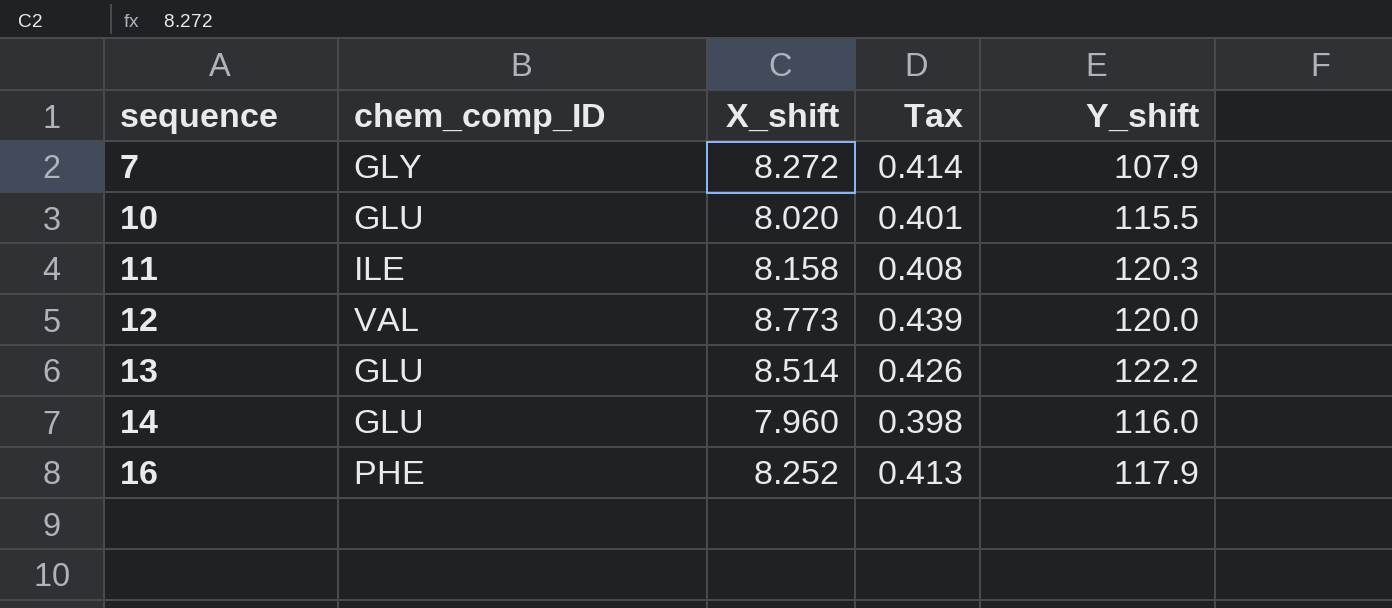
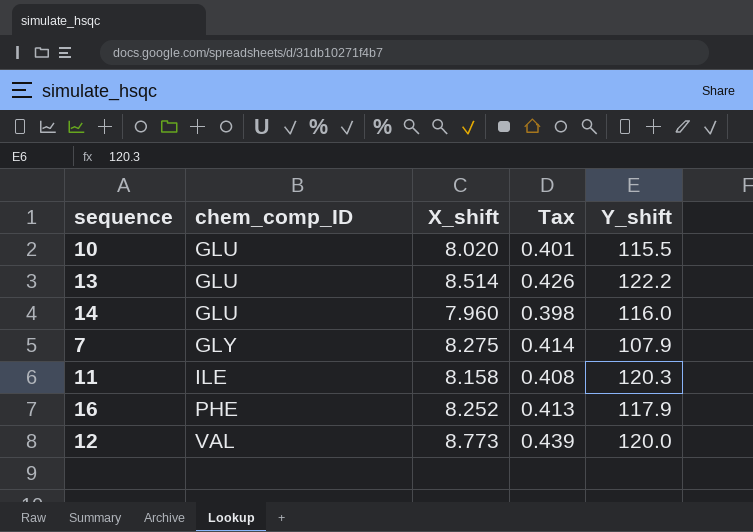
row order: sequence ascending -> chem_comp_ID ascending
7 | X_shift: 8.272 -> 8.275

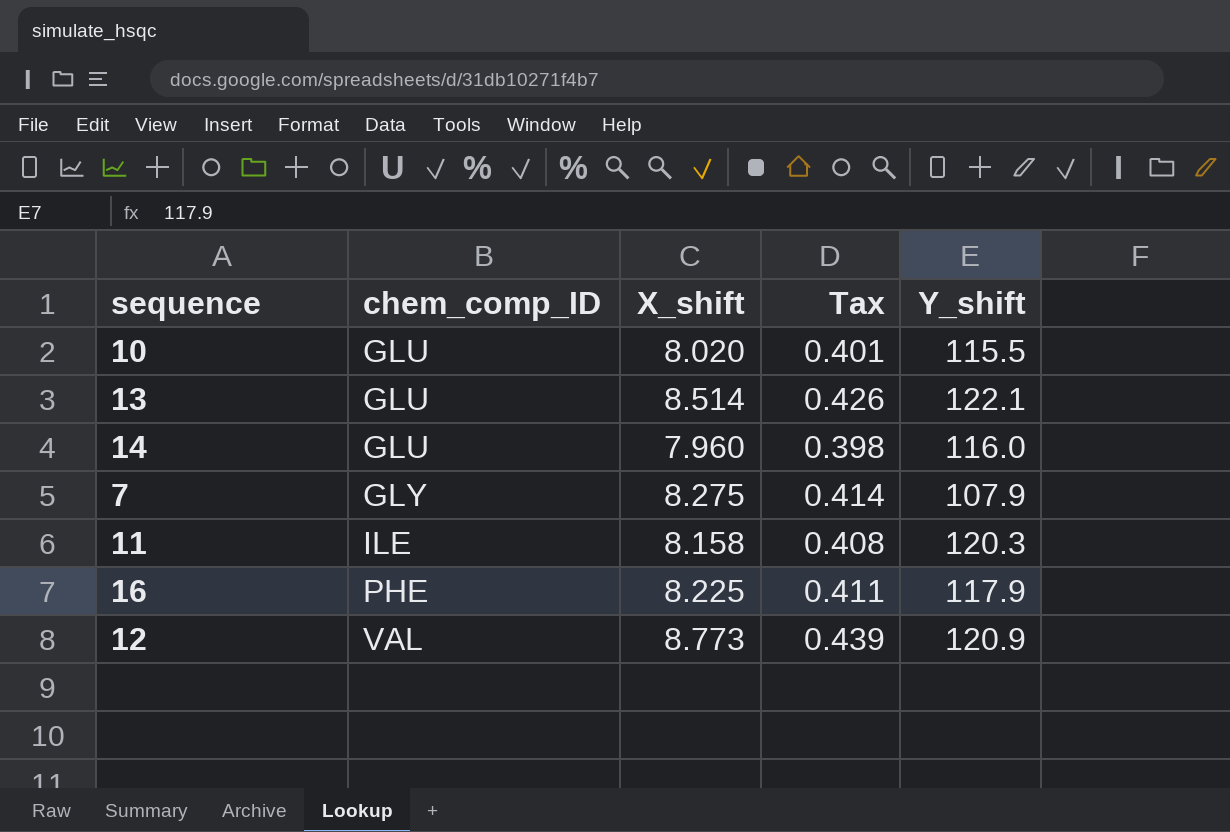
13 | Y_shift: 122.2 -> 122.1
16 | X_shift: 8.252 -> 8.225
16 | Tax: 0.413 -> 0.411
12 | Y_shift: 120.0 -> 120.9

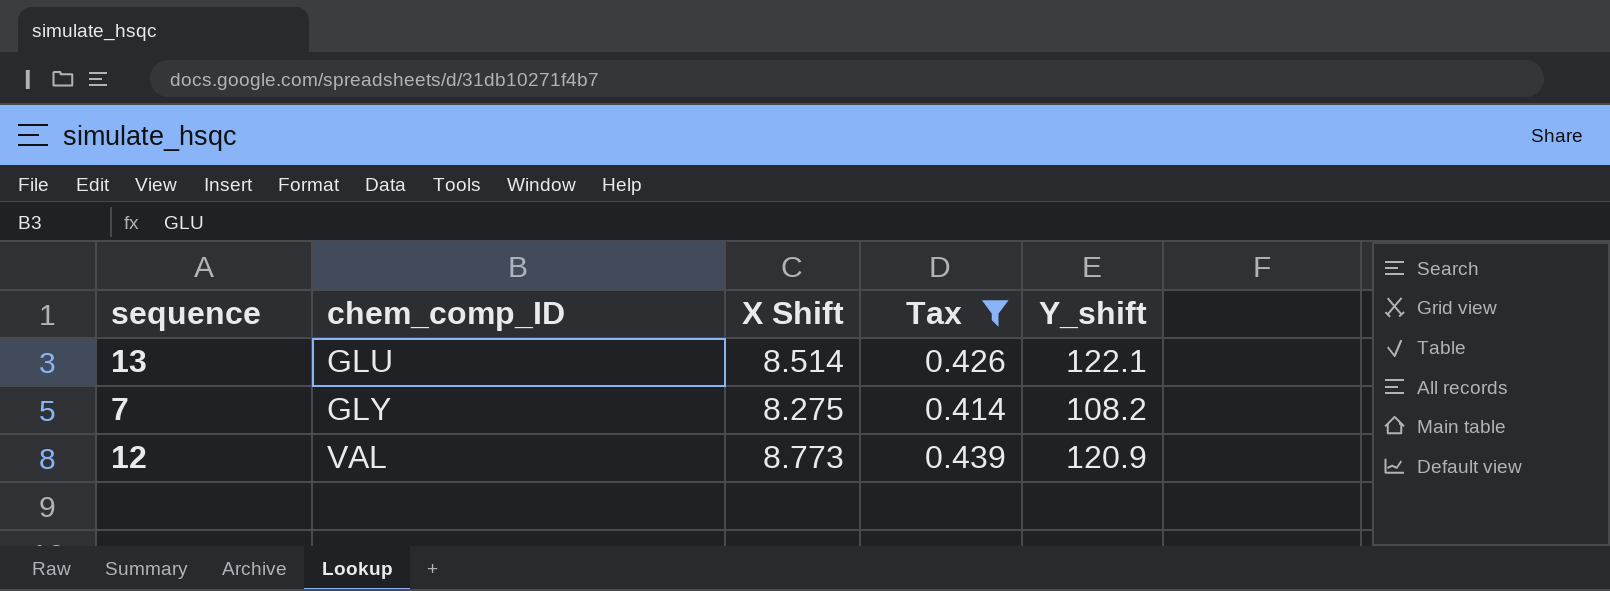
filter: none -> Tax >= 0.414
column name: X_shift -> X Shift
7 | Y_shift: 107.9 -> 108.2

